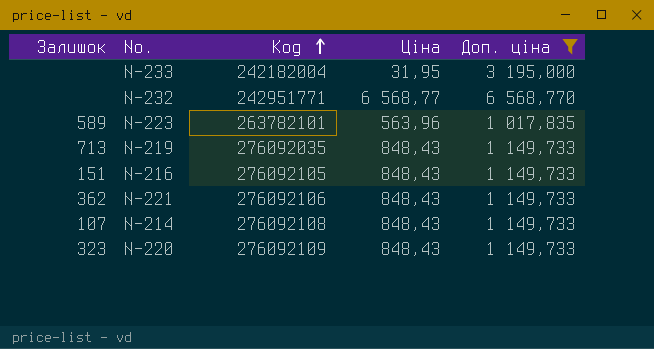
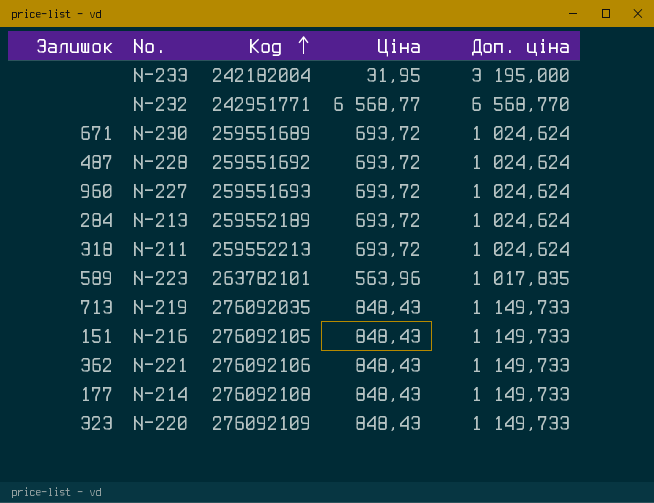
filter: Доп. ціна != 1 024,624 -> none
N-214 | Залишок: 107 -> 177

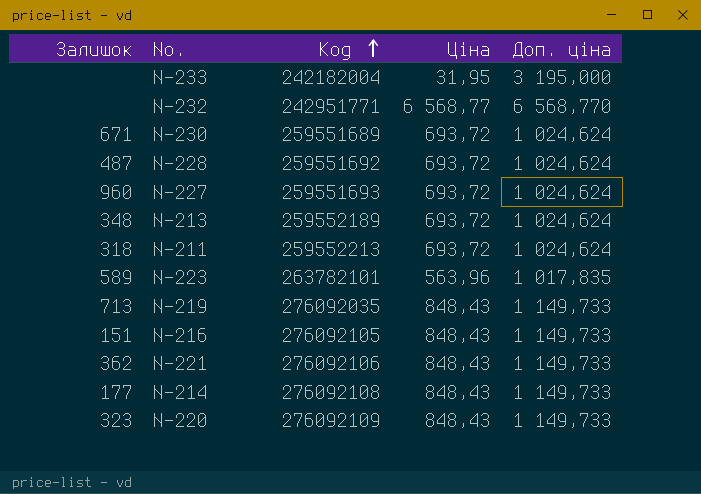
N-213 | Залишок: 284 -> 348

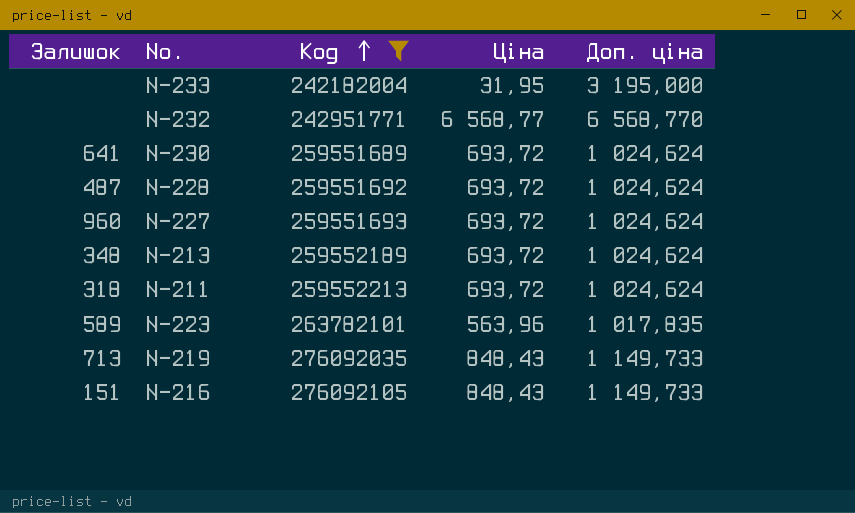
filter: none -> Код <= 276092105
N-230 | Залишок: 671 -> 641

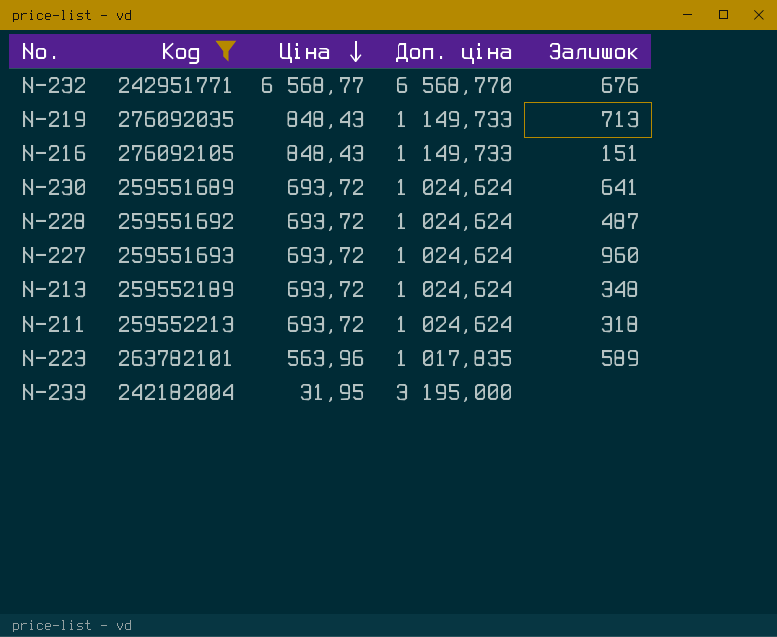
row order: Код ascending -> Ціна descending
column Залишок | position: 1 -> 5
N-232 | Залишок: none -> 676

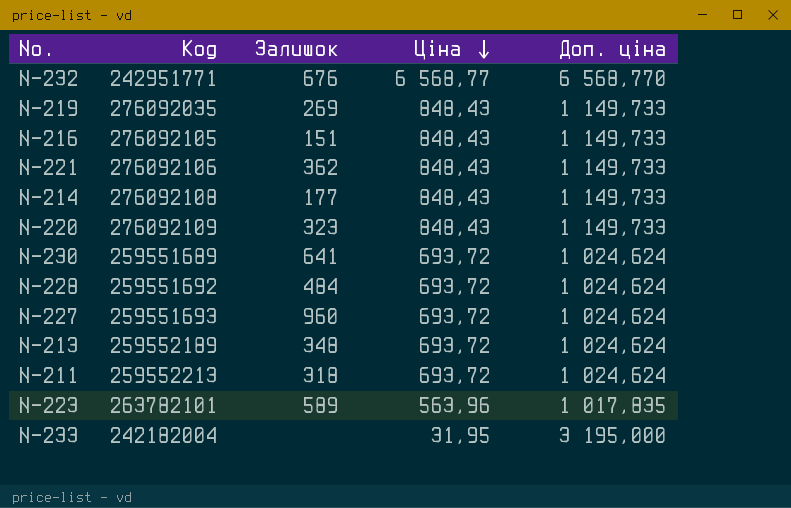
filter: Код <= 276092105 -> none
column Залишок | position: 5 -> 3
N-219 | Залишок: 713 -> 269
N-228 | Залишок: 487 -> 484

